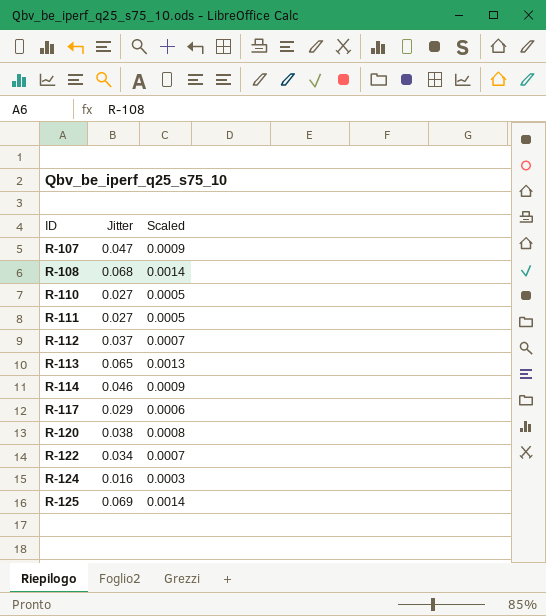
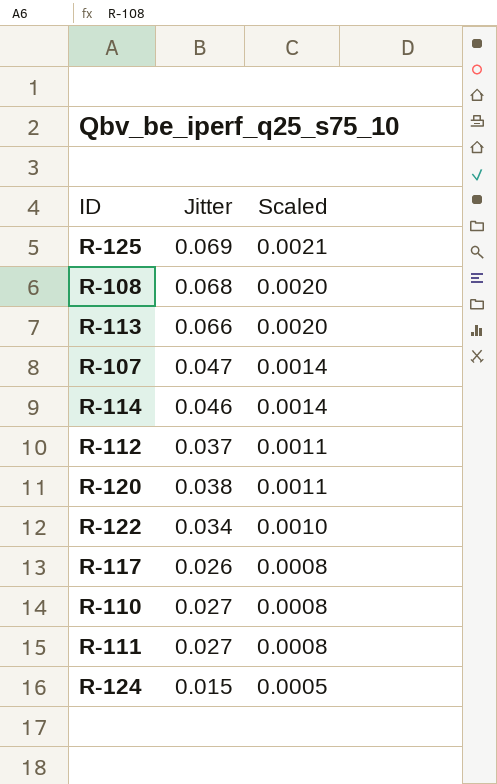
row order: ID ascending -> Scaled descending
column Scaled | formula: [Jitter] * 0.02 -> [Jitter] * 0.03
R-113 | Jitter: 0.065 -> 0.066
R-117 | Jitter: 0.029 -> 0.026
R-124 | Jitter: 0.016 -> 0.015

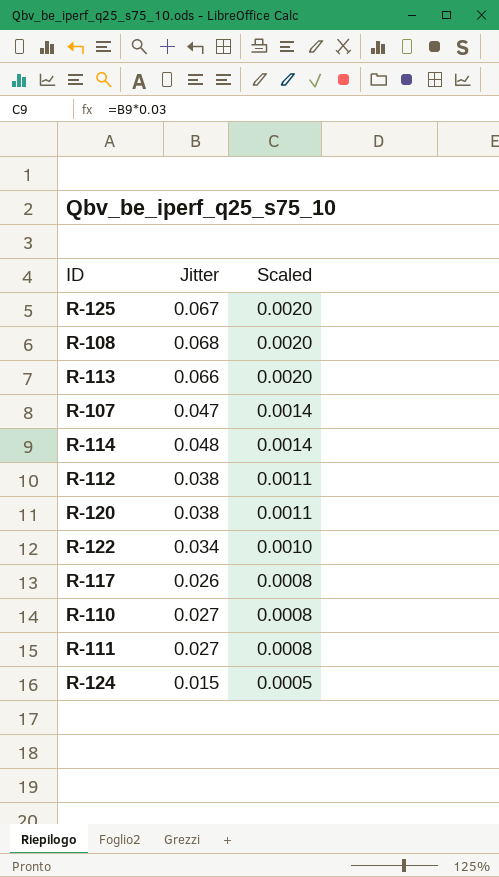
R-125 | Jitter: 0.069 -> 0.067
R-125 | Scaled: 0.0021 -> 0.0020
R-114 | Jitter: 0.046 -> 0.048
R-112 | Jitter: 0.037 -> 0.038

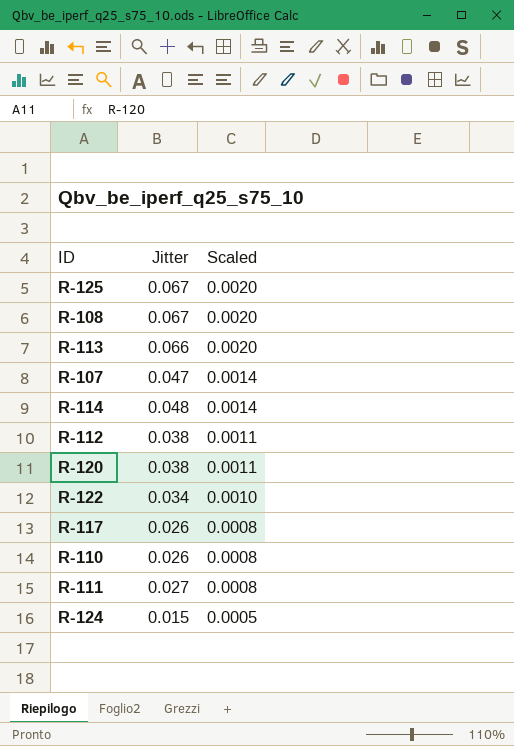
R-108 | Jitter: 0.068 -> 0.067
R-110 | Jitter: 0.027 -> 0.026

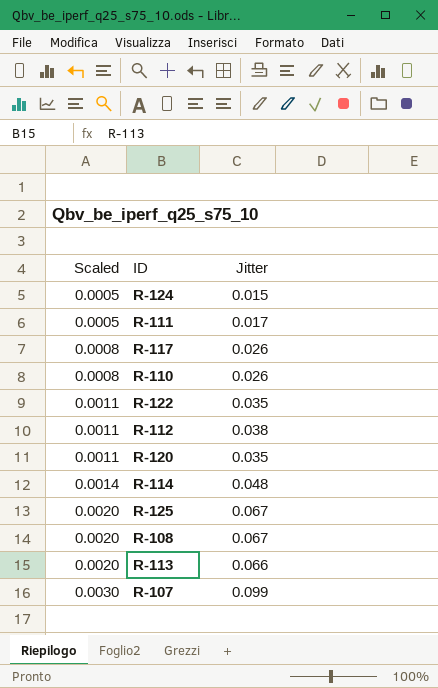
row order: Scaled descending -> Scaled ascending
column Scaled | position: 3 -> 1
R-111 | Scaled: 0.0008 -> 0.0005
R-111 | Jitter: 0.027 -> 0.017
R-122 | Scaled: 0.0010 -> 0.0011
R-122 | Jitter: 0.034 -> 0.035
R-120 | Jitter: 0.038 -> 0.035
R-107 | Scaled: 0.0014 -> 0.0030
R-107 | Jitter: 0.047 -> 0.099

